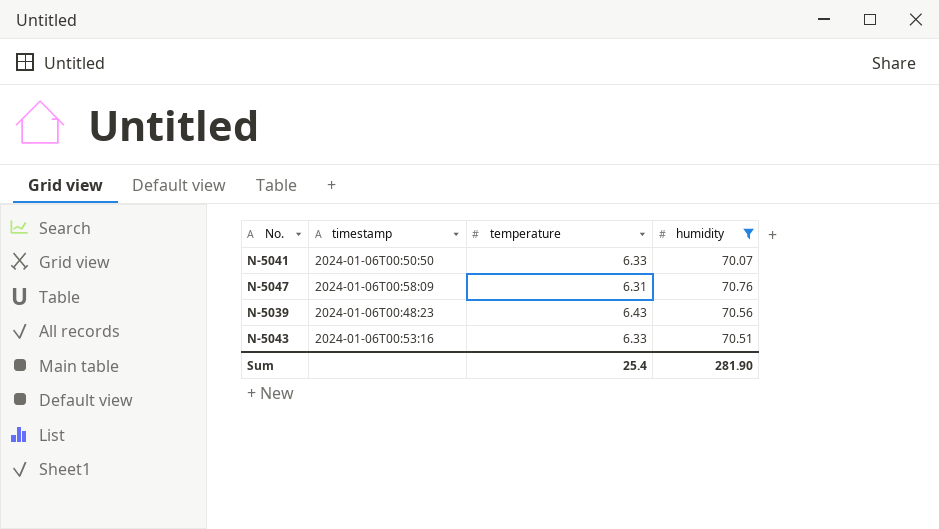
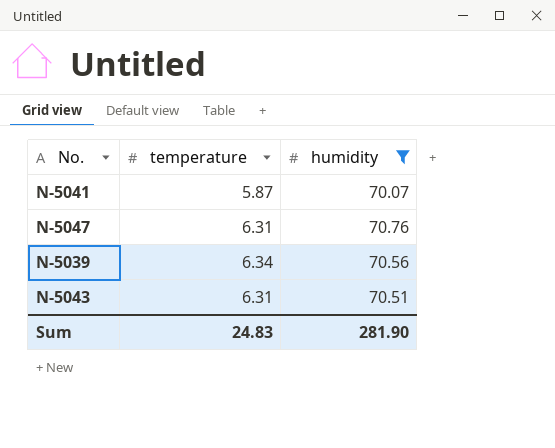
column timestamp | position: 2 -> none
N-5041 | temperature: 6.33 -> 5.87
N-5039 | temperature: 6.43 -> 6.34
N-5043 | temperature: 6.33 -> 6.31
Sum | temperature: 25.4 -> 24.83

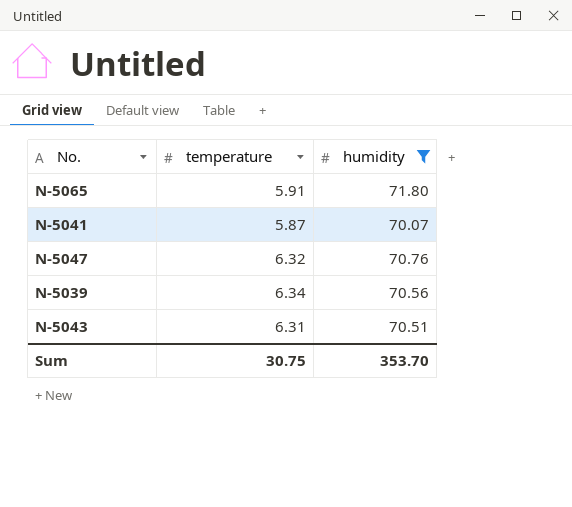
row N-5065: none -> 5.91 | 71.80
N-5047 | temperature: 6.31 -> 6.32
Sum | temperature: 24.83 -> 30.75
Sum | humidity: 281.90 -> 353.70

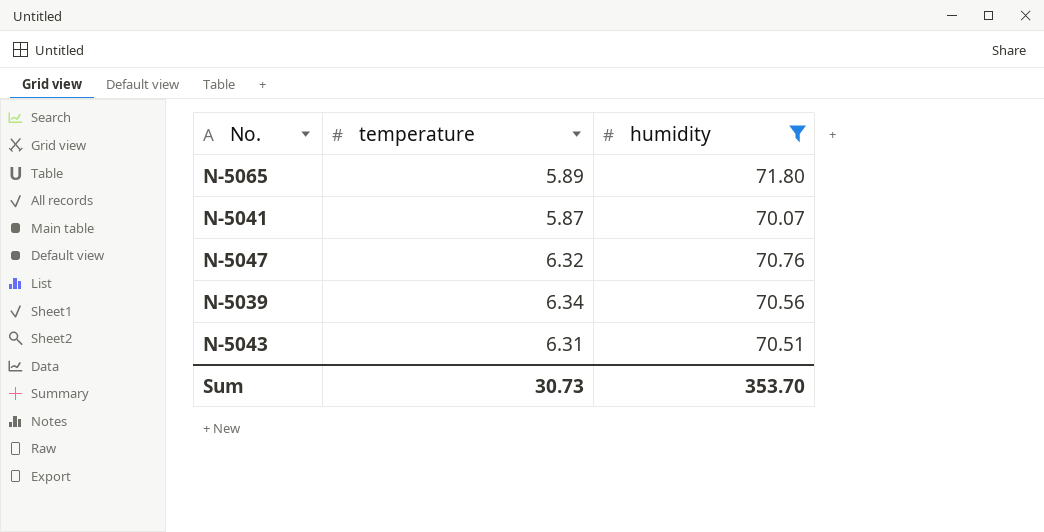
N-5065 | temperature: 5.91 -> 5.89
Sum | temperature: 30.75 -> 30.73

